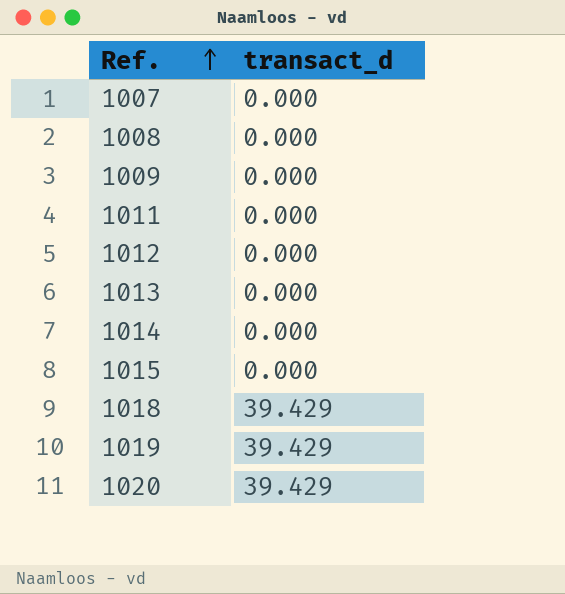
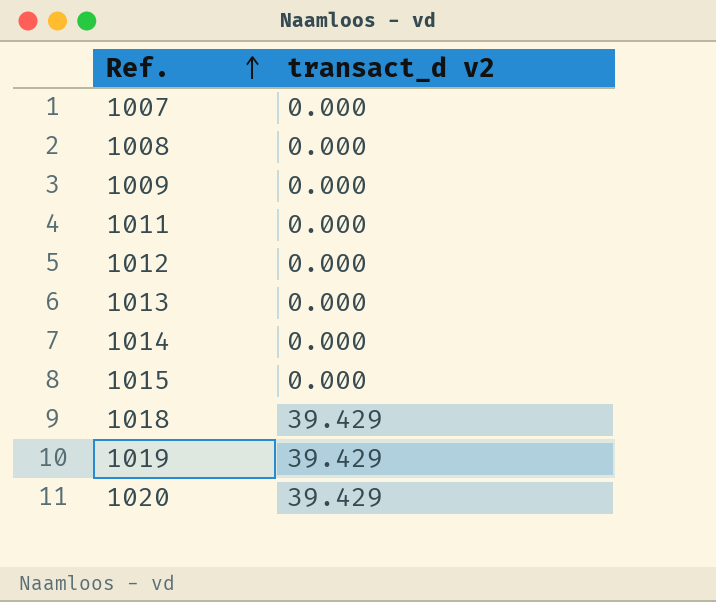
column name: transact_d -> transact_d v2

